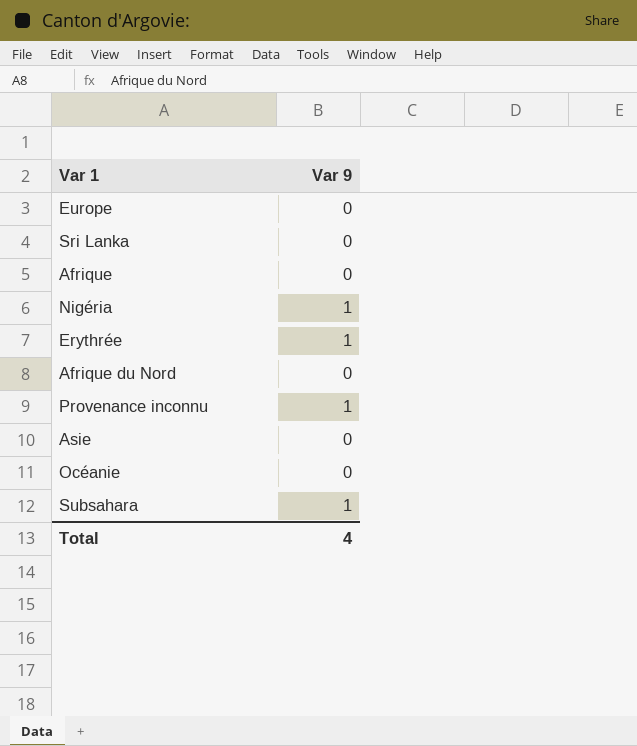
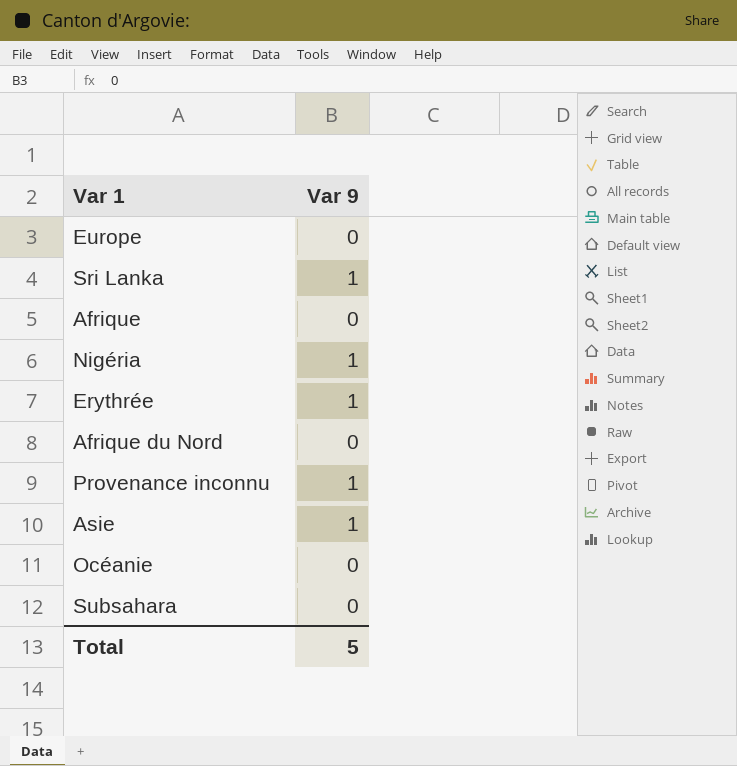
Sri Lanka | Var 9: 0 -> 1
Asie | Var 9: 0 -> 1
Subsahara | Var 9: 1 -> 0
Total | Var 9: 4 -> 5

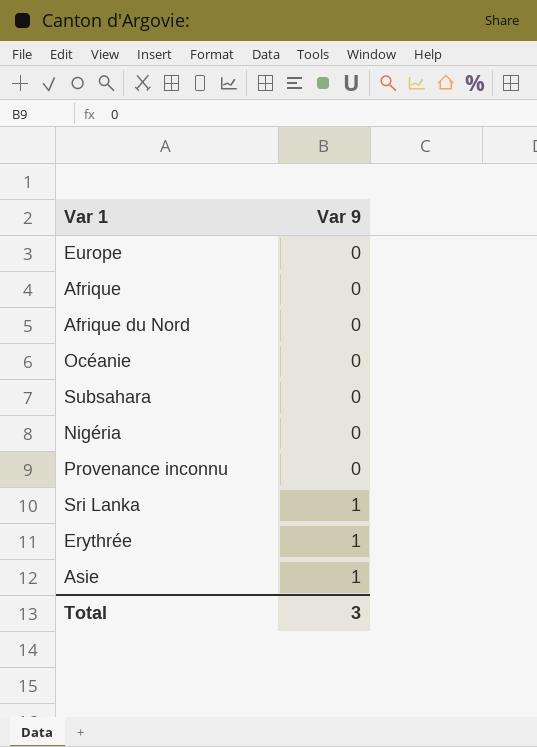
row order: none -> Var 9 ascending
Nigéria | Var 9: 1 -> 0
Provenance inconnu | Var 9: 1 -> 0
Total | Var 9: 5 -> 3

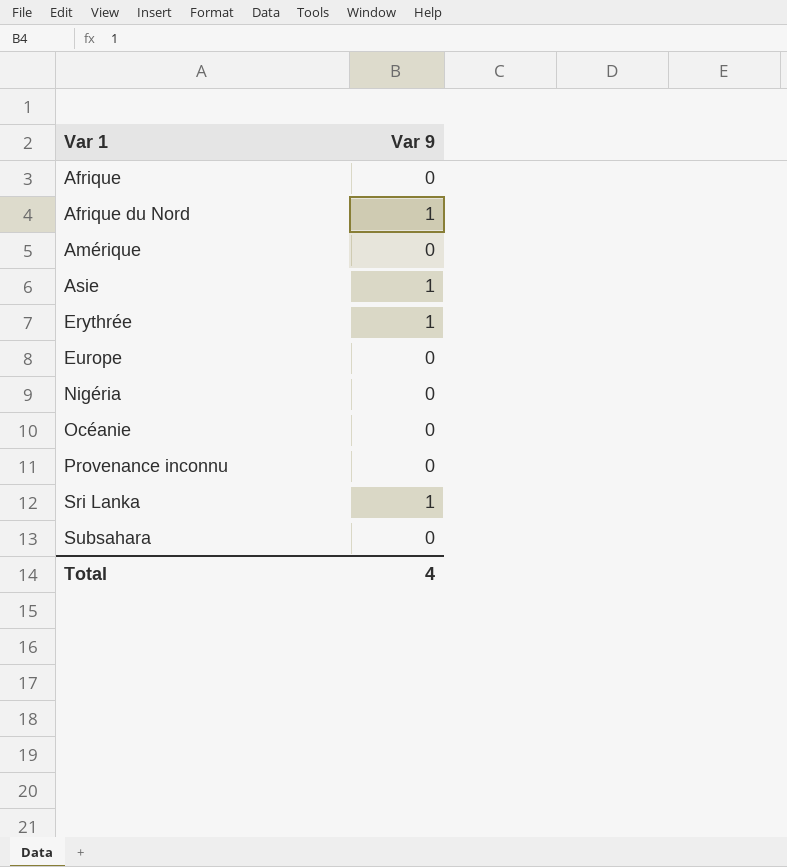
row order: Var 9 ascending -> Var 1 ascending
Afrique du Nord | Var 9: 0 -> 1
row Amérique: none -> 0
Total | Var 9: 3 -> 4

